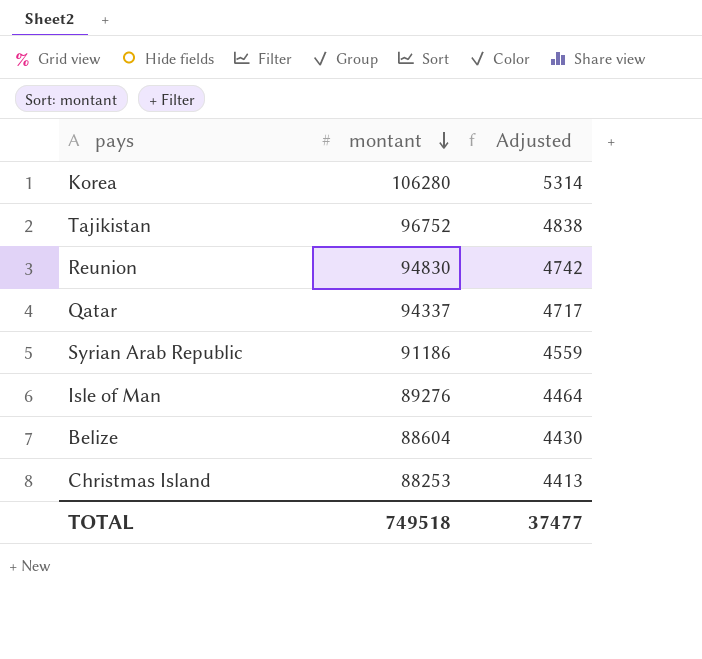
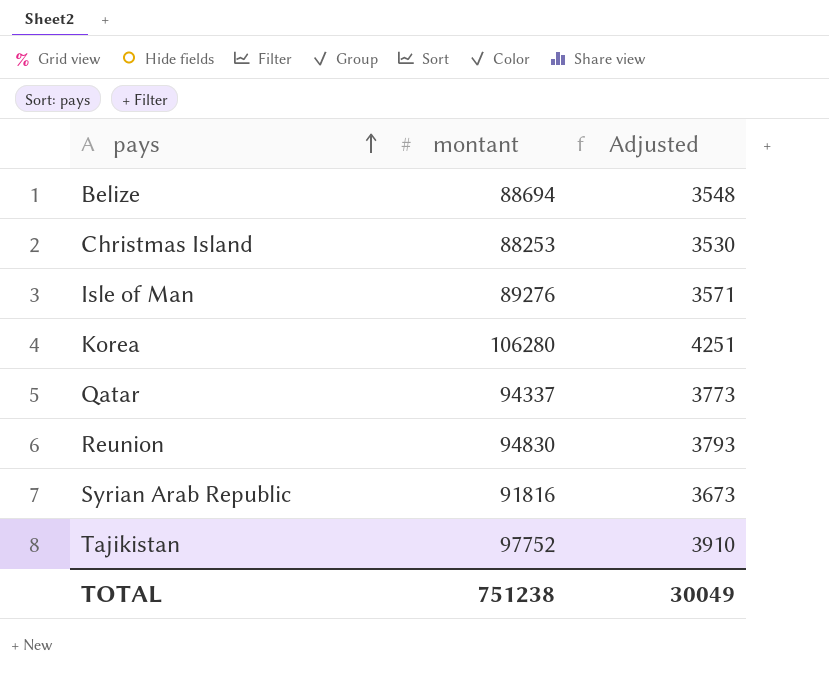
row order: montant descending -> pays ascending
column Adjusted | formula: [montant] * 0.05 -> [montant] * 0.04
Belize | montant: 88604 -> 88694
Syrian Arab Republic | montant: 91186 -> 91816
Tajikistan | montant: 96752 -> 97752
TOTAL | montant: 749518 -> 751238
TOTAL | Adjusted: 37477 -> 30049

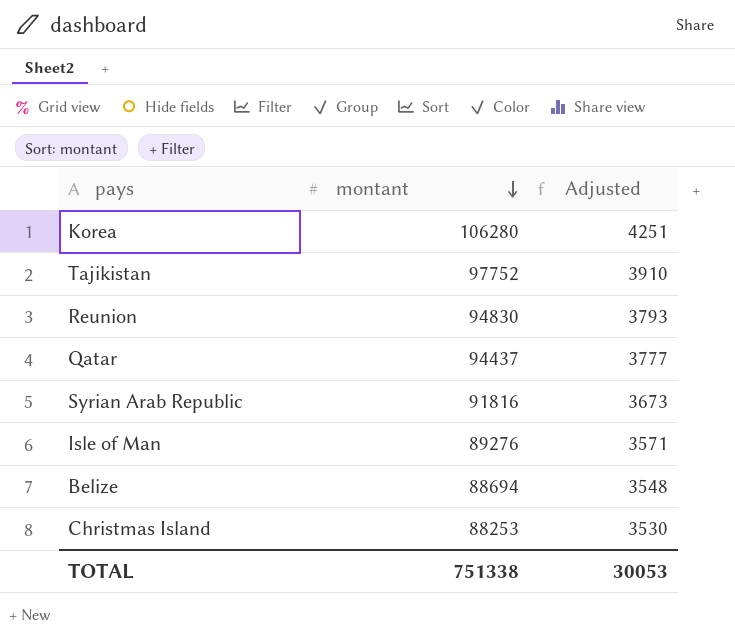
row order: pays ascending -> montant descending
Qatar | montant: 94337 -> 94437
Qatar | Adjusted: 3773 -> 3777
TOTAL | montant: 751238 -> 751338
TOTAL | Adjusted: 30049 -> 30053

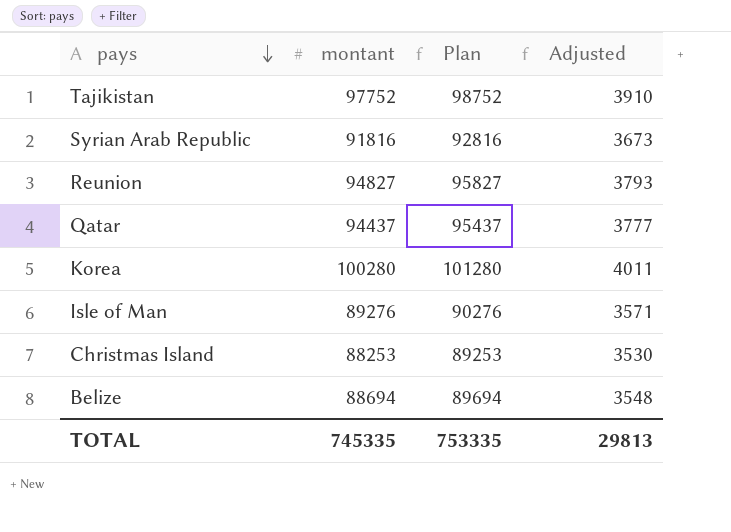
row order: montant descending -> pays descending
column Plan | formula: none -> [montant] + 1000
Reunion | montant: 94830 -> 94827
Korea | montant: 106280 -> 100280
Korea | Adjusted: 4251 -> 4011
TOTAL | montant: 751338 -> 745335
TOTAL | Adjusted: 30053 -> 29813

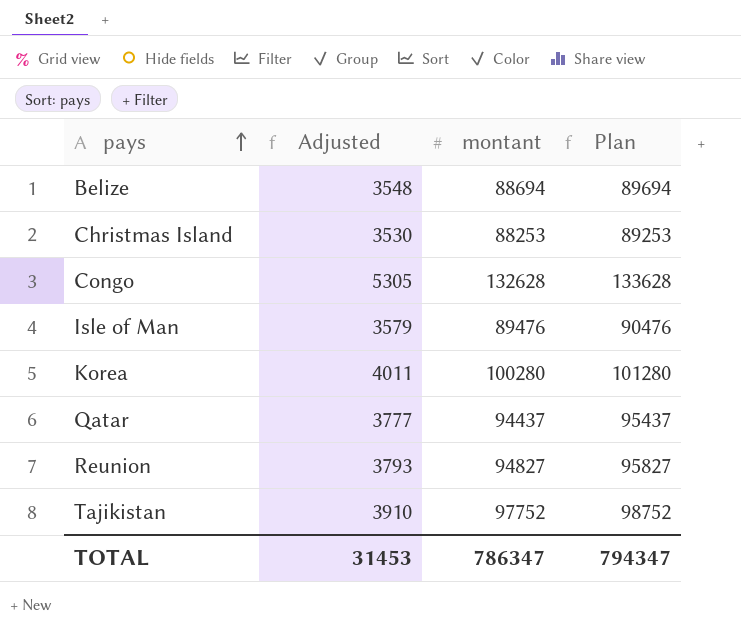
row order: pays descending -> pays ascending
column Adjusted | position: 4 -> 2
row Syrian Arab Republic: 91816 | 92816 | 3673 -> none
row Congo: none -> 5305 | 132628 | 133628
Isle of Man | Adjusted: 3571 -> 3579
Isle of Man | montant: 89276 -> 89476
Isle of Man | Plan: 90276 -> 90476
TOTAL | Adjusted: 29813 -> 31453
TOTAL | montant: 745335 -> 786347
TOTAL | Plan: 753335 -> 794347

